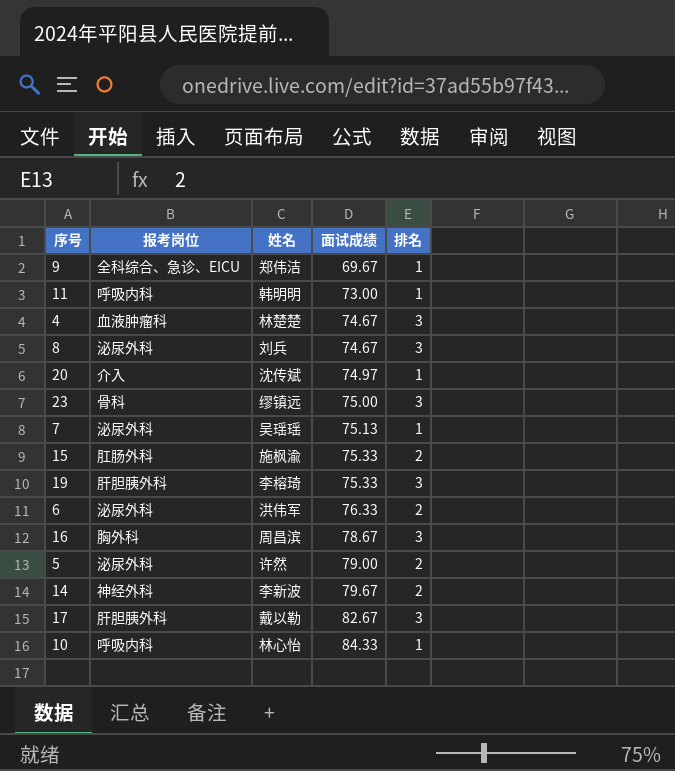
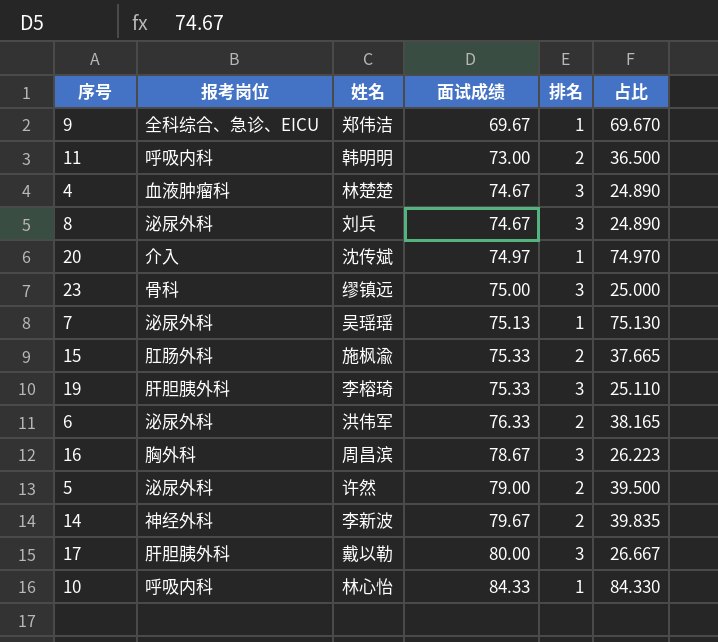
column 占比 | formula: none -> [面试成绩] / [排名]
11 | 排名: 1 -> 2
17 | 面试成绩: 82.67 -> 80.00

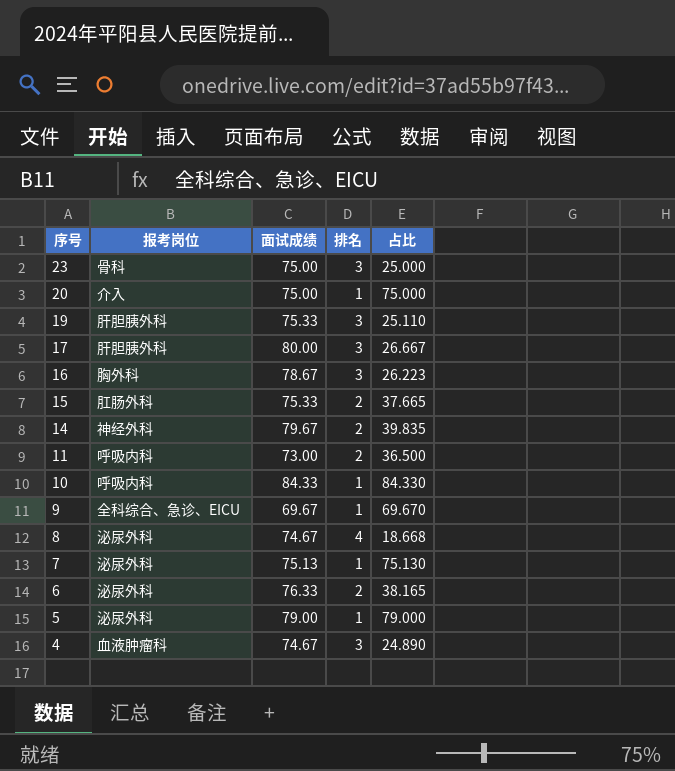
row order: 面试成绩 ascending -> 序号 descending
column 姓名 | position: 3 -> none
20 | 面试成绩: 74.97 -> 75.00
20 | 占比: 74.970 -> 75.000
8 | 排名: 3 -> 4
8 | 占比: 24.890 -> 18.668
5 | 排名: 2 -> 1
5 | 占比: 39.500 -> 79.000

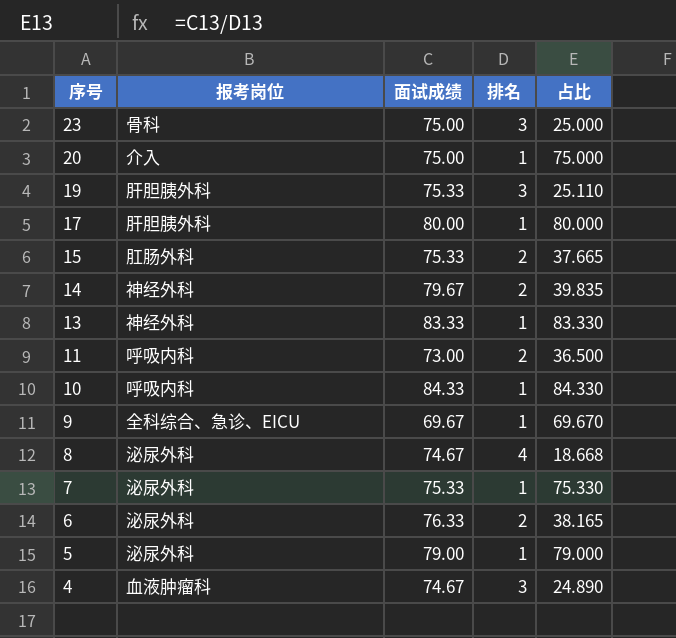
row 16: 胸外科 | 78.67 | 3 | 26.223 -> none
17 | 排名: 3 -> 1
17 | 占比: 26.667 -> 80.000
row 13: none -> 神经外科 | 83.33 | 1 | 83.330
7 | 面试成绩: 75.13 -> 75.33
7 | 占比: 75.130 -> 75.330

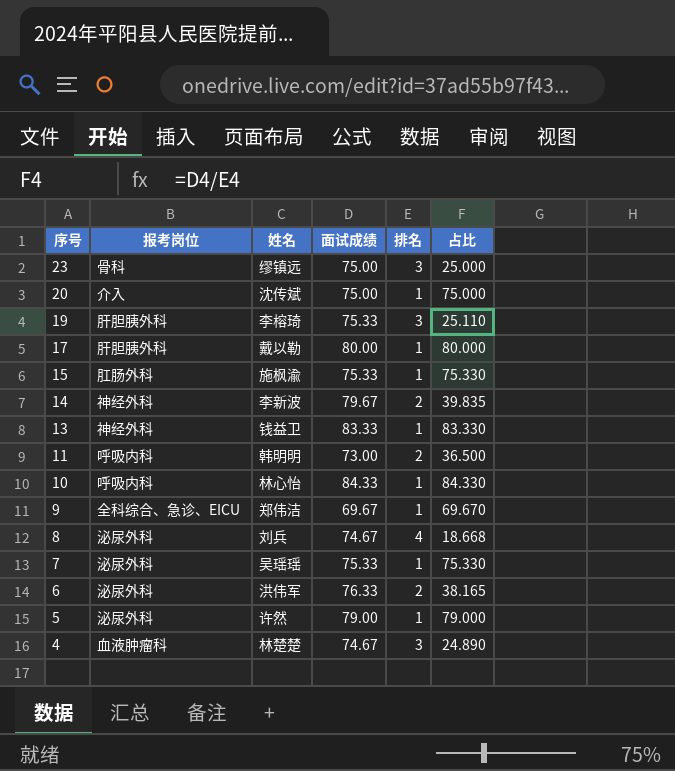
column 姓名 | position: none -> 3
15 | 排名: 2 -> 1
15 | 占比: 37.665 -> 75.330

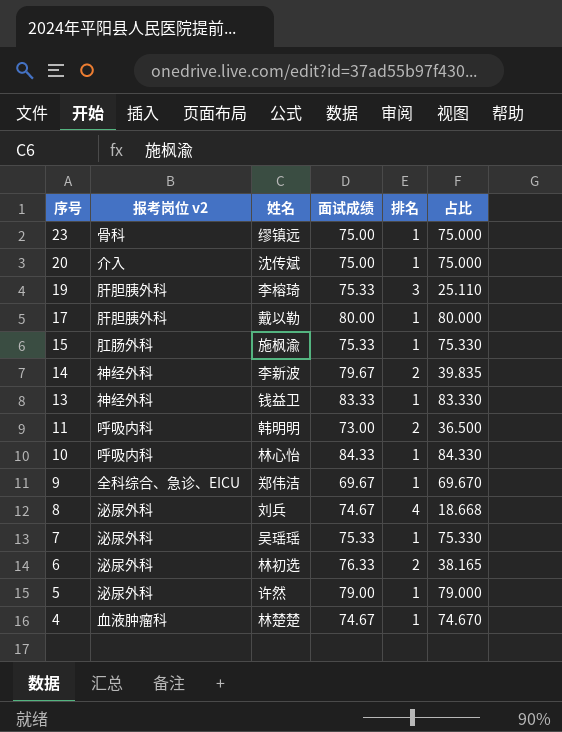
column name: 报考岗位 -> 报考岗位 v2
23 | 排名: 3 -> 1
23 | 占比: 25.000 -> 75.000
6 | 姓名: 洪伟军 -> 林初选
4 | 排名: 3 -> 1
4 | 占比: 24.890 -> 74.670

